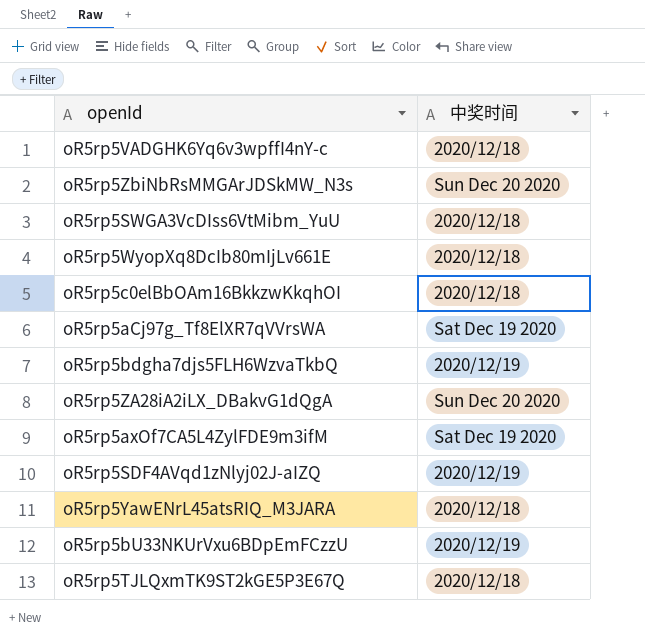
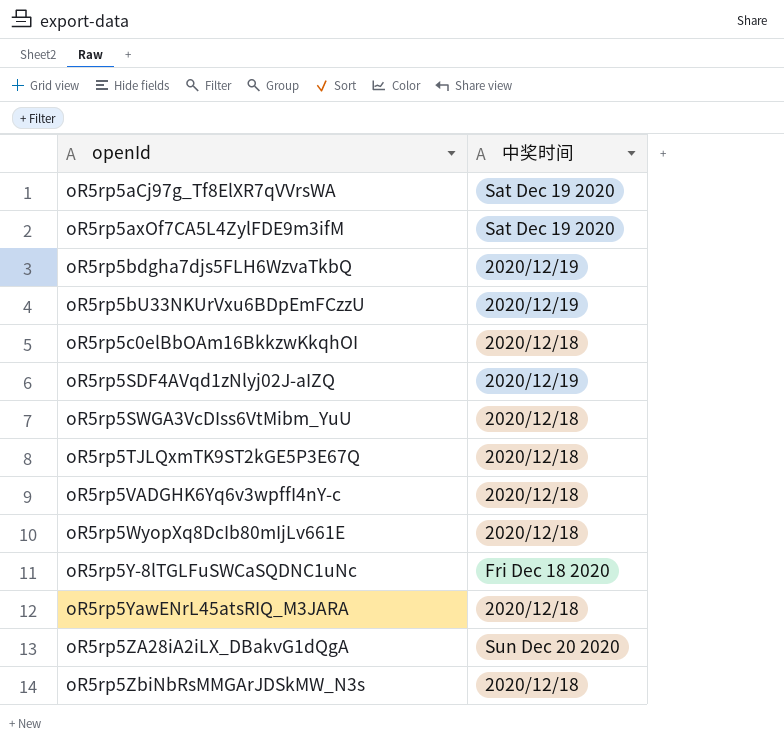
row order: none -> openId ascending
row oR5rp5Y-8lTGLFuSWCaSQDNC1uNc: none -> Fri Dec 18 2020
oR5rp5ZbiNbRsMMGArJDSkMW_N3s | 中奖时间: Sun Dec 20 2020 -> 2020/12/18

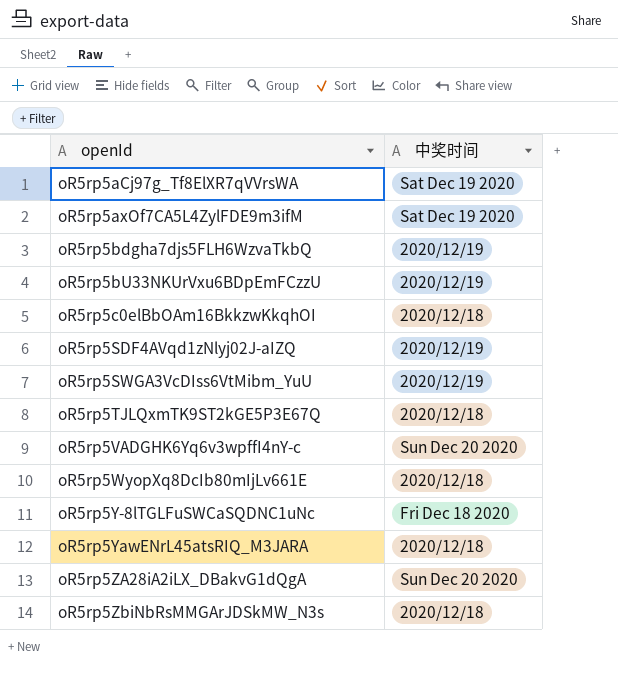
oR5rp5SWGA3VcDIss6VtMibm_YuU | 中奖时间: 2020/12/18 -> 2020/12/19
oR5rp5VADGHK6Yq6v3wpffI4nY-c | 中奖时间: 2020/12/18 -> Sun Dec 20 2020

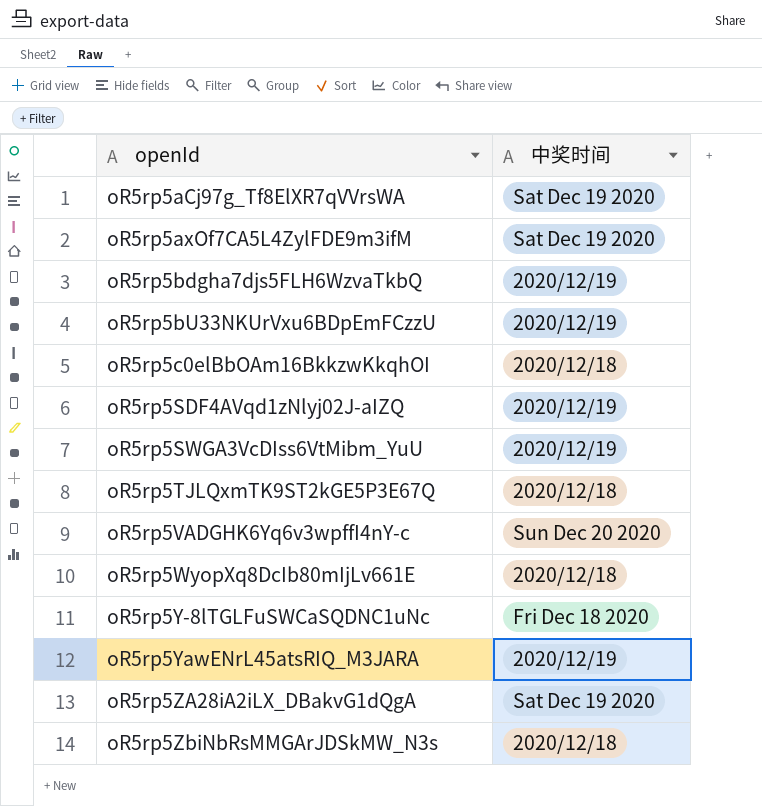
oR5rp5YawENrL45atsRIQ_M3JARA | 中奖时间: 2020/12/18 -> 2020/12/19
oR5rp5ZA28iA2iLX_DBakvG1dQgA | 中奖时间: Sun Dec 20 2020 -> Sat Dec 19 2020

